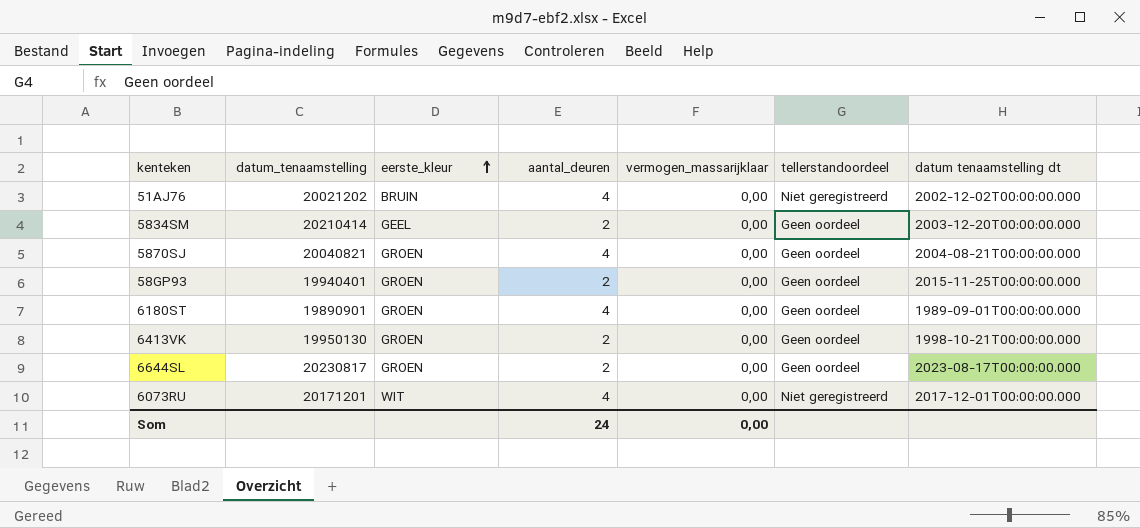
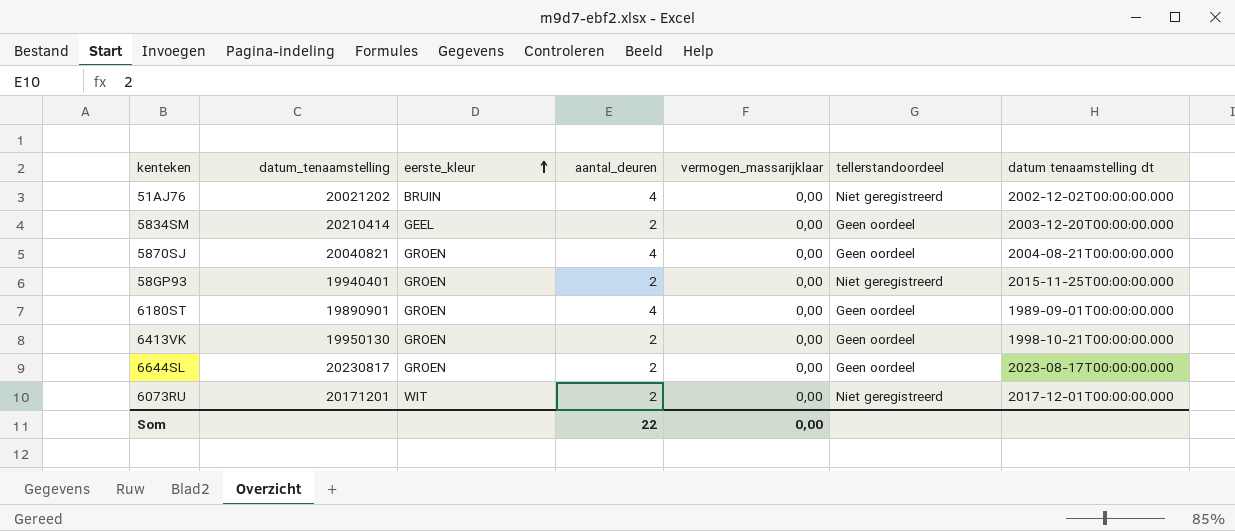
58GP93 | tellerstandoordeel: Geen oordeel -> Niet geregistreerd
6073RU | aantal_deuren: 4 -> 2
Som | aantal_deuren: 24 -> 22

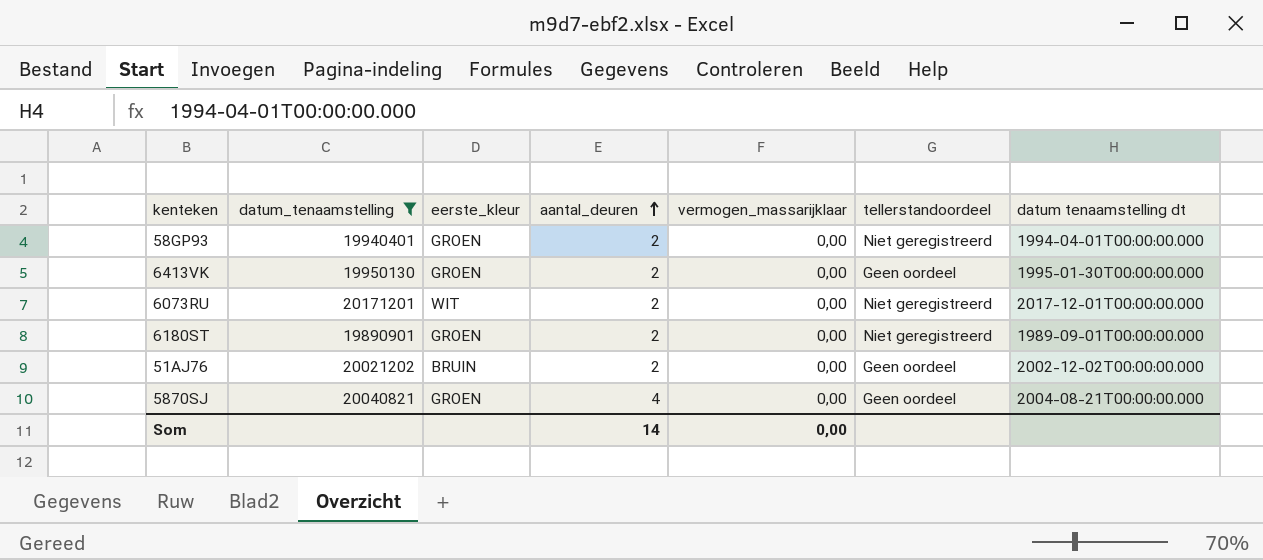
filter: none -> datum_tenaamstelling <= 20171201
row order: eerste_kleur ascending -> aantal_deuren ascending
58GP93 | datum tenaamstelling dt: 2015-11-25T00:00:00.000 -> 1994-04-01T00:00:00.000
6413VK | datum tenaamstelling dt: 1998-10-21T00:00:00.000 -> 1995-01-30T00:00:00.000
6180ST | aantal_deuren: 4 -> 2
6180ST | tellerstandoordeel: Geen oordeel -> Niet geregistreerd
51AJ76 | aantal_deuren: 4 -> 2
51AJ76 | tellerstandoordeel: Niet geregistreerd -> Geen oordeel
Som | aantal_deuren: 22 -> 14

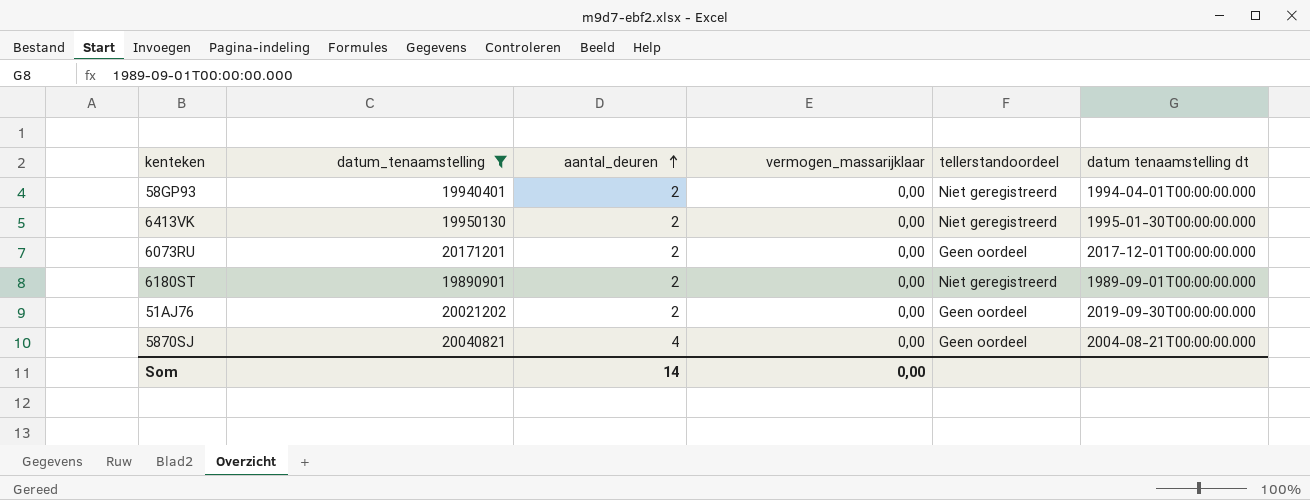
column eerste_kleur | position: 3 -> none
6413VK | tellerstandoordeel: Geen oordeel -> Niet geregistreerd
6073RU | tellerstandoordeel: Niet geregistreerd -> Geen oordeel
51AJ76 | datum tenaamstelling dt: 2002-12-02T00:00:00.000 -> 2019-09-30T00:00:00.000

